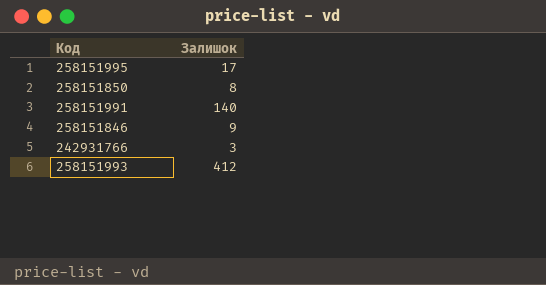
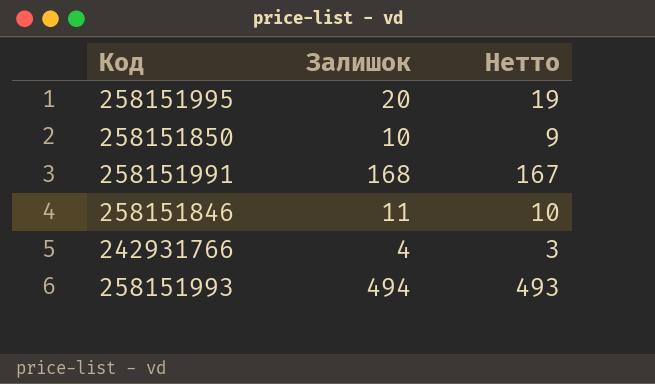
column Нетто | formula: none -> [Залишок] - 1
258151995 | Залишок: 17 -> 20
258151850 | Залишок: 8 -> 10
258151991 | Залишок: 140 -> 168
258151846 | Залишок: 9 -> 11
242931766 | Залишок: 3 -> 4
258151993 | Залишок: 412 -> 494

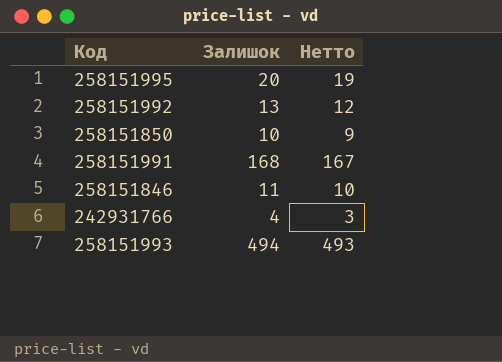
row 258151992: none -> 13 | 12

